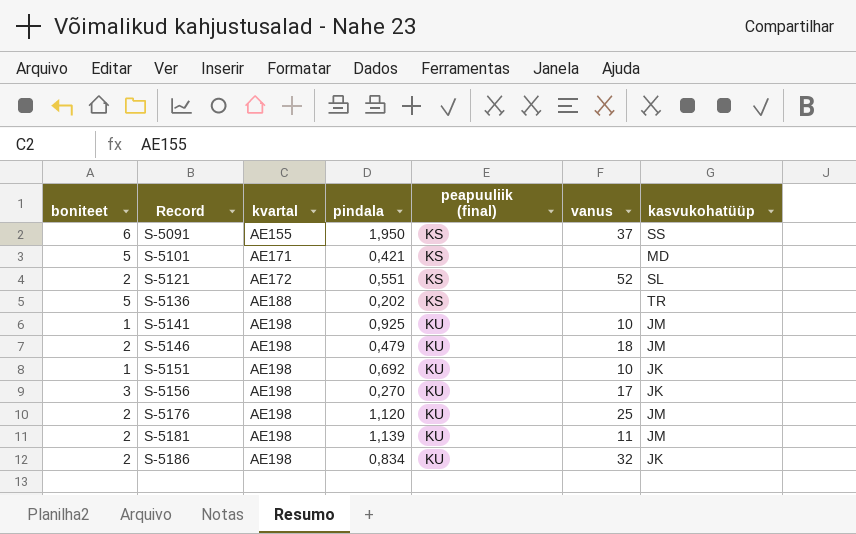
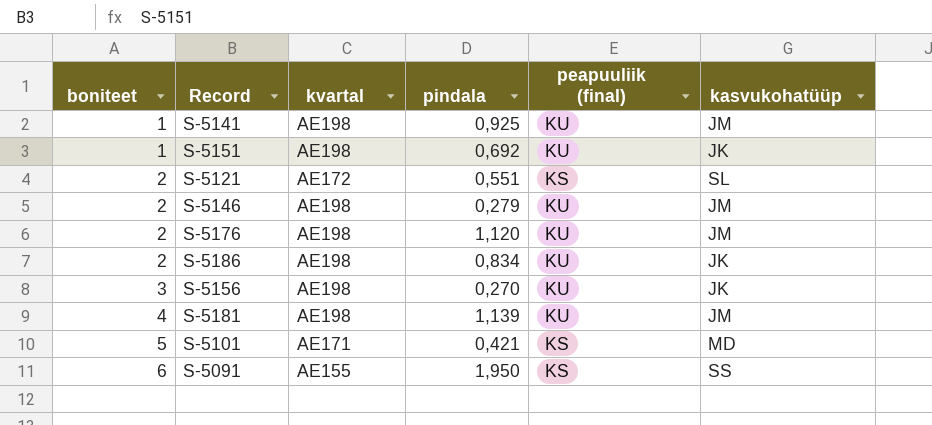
row order: Record ascending -> boniteet ascending
column vanus | position: 6 -> none
row S-5136: 5 | AE188 | 0,202 | KS | none | TR -> none
S-5146 | pindala: 0,479 -> 0,279
S-5181 | boniteet: 2 -> 4

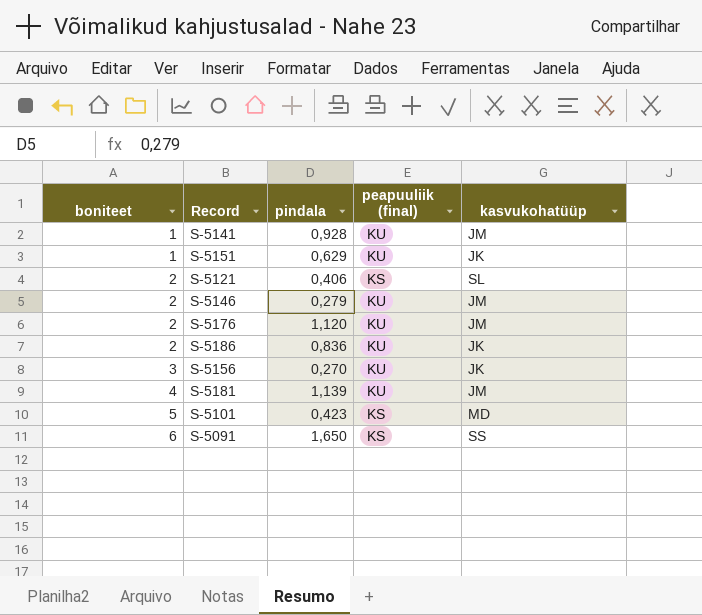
column kvartal | position: 3 -> none
S-5141 | pindala: 0,925 -> 0,928
S-5151 | pindala: 0,692 -> 0,629
S-5121 | pindala: 0,551 -> 0,406
S-5186 | pindala: 0,834 -> 0,836
S-5101 | pindala: 0,421 -> 0,423
S-5091 | pindala: 1,950 -> 1,650

